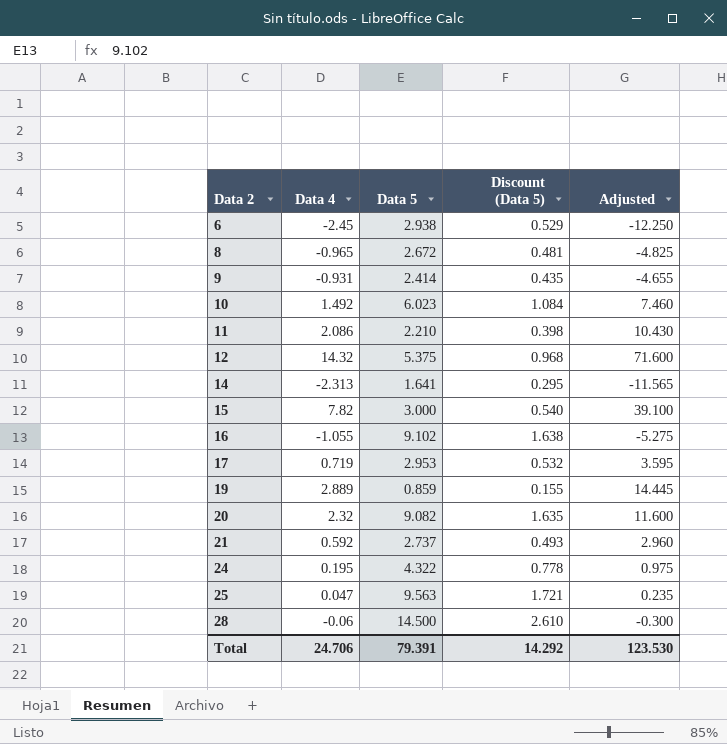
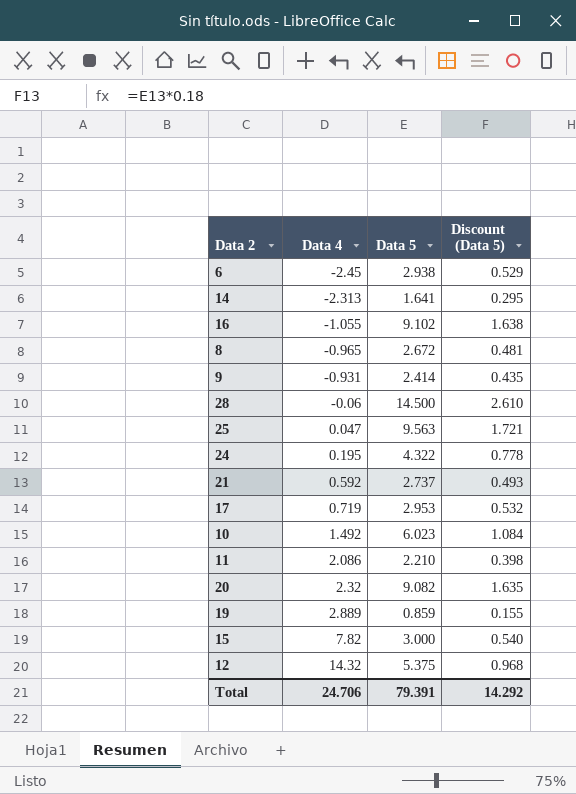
row order: Data 2 ascending -> Data 4 ascending
column Adjusted | formula: [Data 4] * 5 -> none

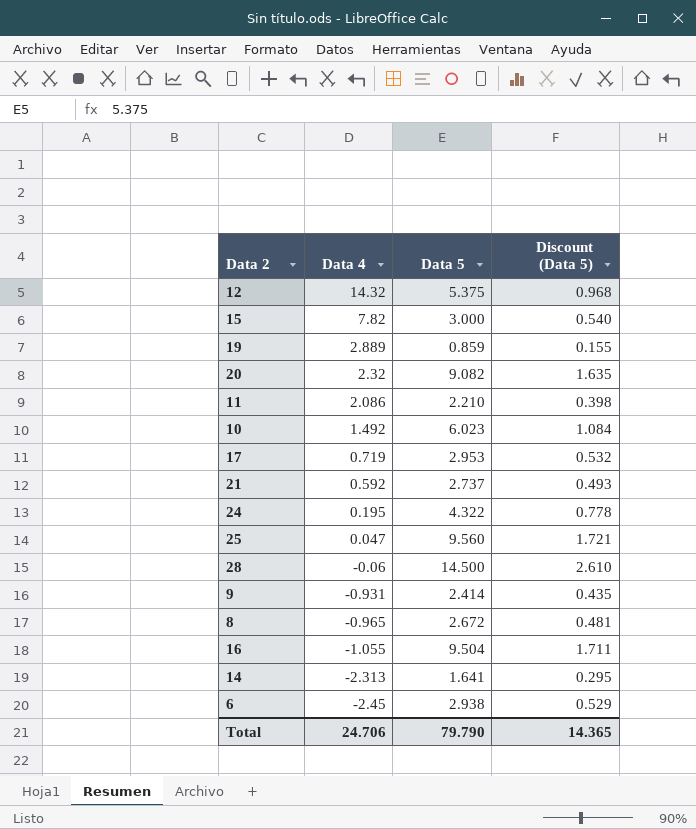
row order: Data 4 ascending -> Data 4 descending
25 | Data 5: 9.563 -> 9.560
16 | Data 5: 9.102 -> 9.504
16 | Discount (Data 5): 1.638 -> 1.711
Total | Data 5: 79.391 -> 79.790
Total | Discount (Data 5): 14.292 -> 14.365

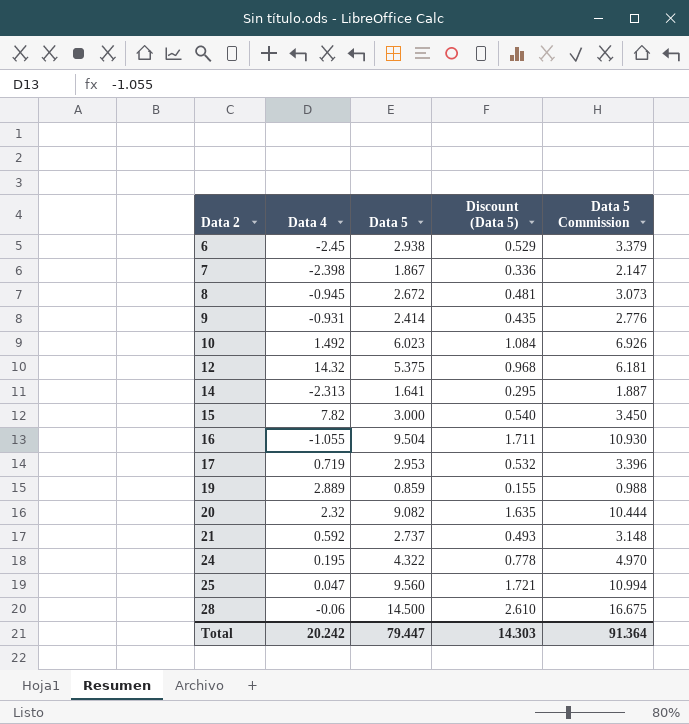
row order: Data 4 descending -> Data 2 ascending
column Data 5 Commission | formula: none -> [Data 5] * 1.15
row 11: 2.086 | 2.210 | 0.398 -> none
row 7: none -> -2.398 | 1.867 | 0.336 | 2.147
8 | Data 4: -0.965 -> -0.945
Total | Data 4: 24.706 -> 20.242
Total | Data 5: 79.790 -> 79.447
Total | Discount (Data 5): 14.365 -> 14.303

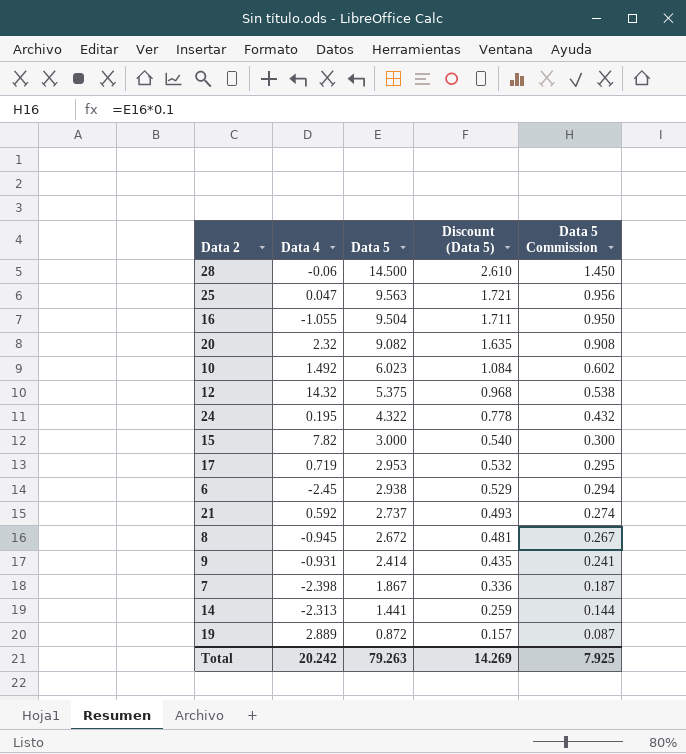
row order: Data 2 ascending -> Data 5 descending
column Data 5 Commission | formula: [Data 5] * 1.15 -> [Data 5] * 0.1
25 | Data 5: 9.560 -> 9.563
14 | Data 5: 1.641 -> 1.441
14 | Discount (Data 5): 0.295 -> 0.259
19 | Data 5: 0.859 -> 0.872
19 | Discount (Data 5): 0.155 -> 0.157
Total | Data 5: 79.447 -> 79.263
Total | Discount (Data 5): 14.303 -> 14.269
Total | Data 5 Commission: 91.364 -> 7.925

